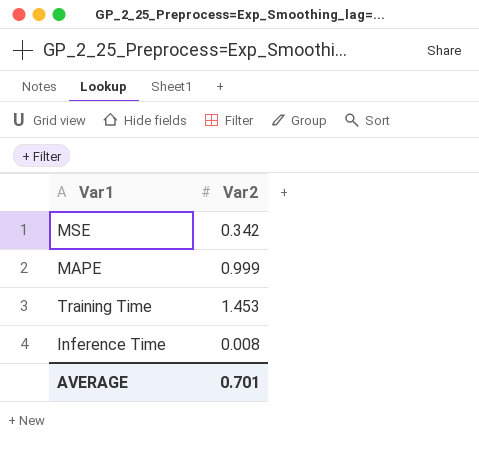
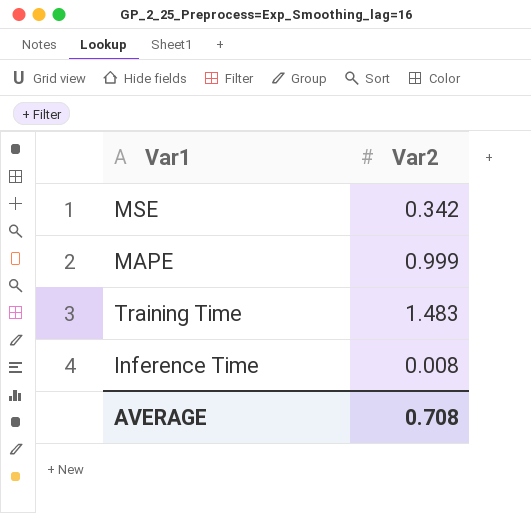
Training Time | Var2: 1.453 -> 1.483
AVERAGE | Var2: 0.701 -> 0.708

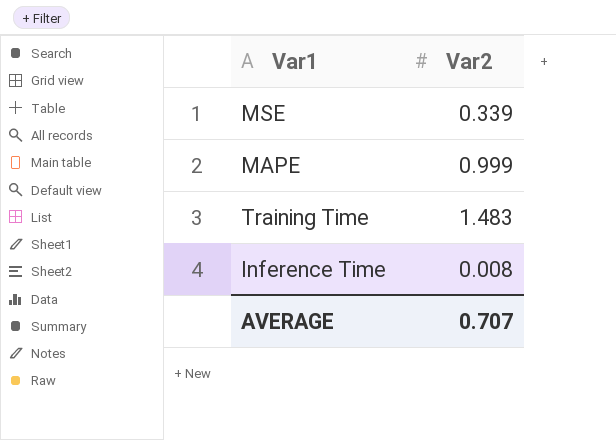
MSE | Var2: 0.342 -> 0.339
AVERAGE | Var2: 0.708 -> 0.707

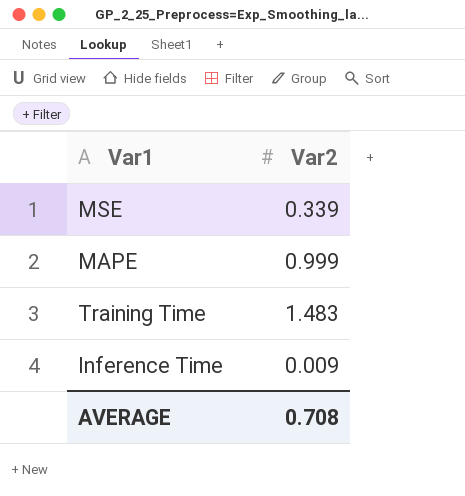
Inference Time | Var2: 0.008 -> 0.009
AVERAGE | Var2: 0.707 -> 0.708

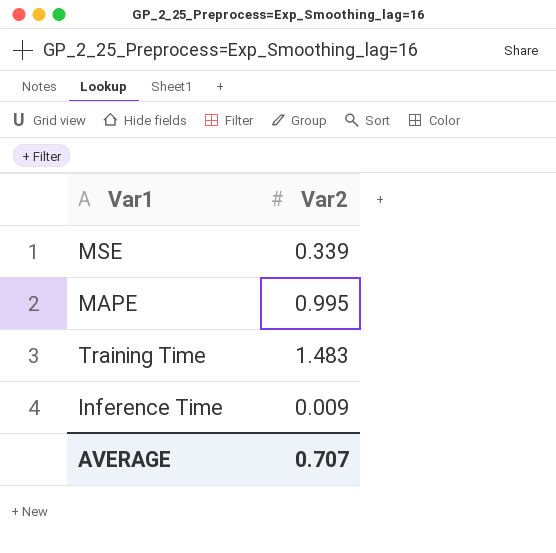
MAPE | Var2: 0.999 -> 0.995
AVERAGE | Var2: 0.708 -> 0.707

